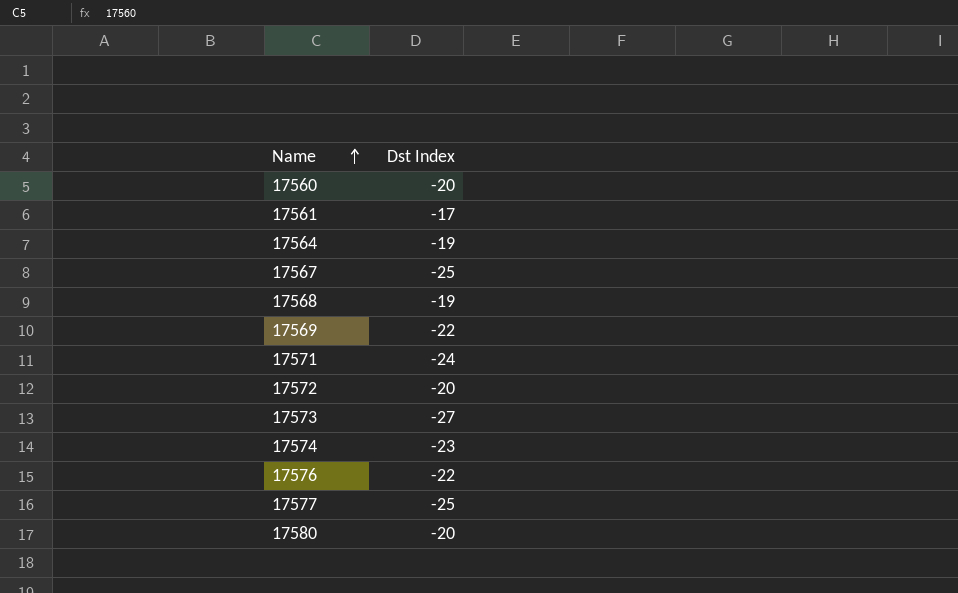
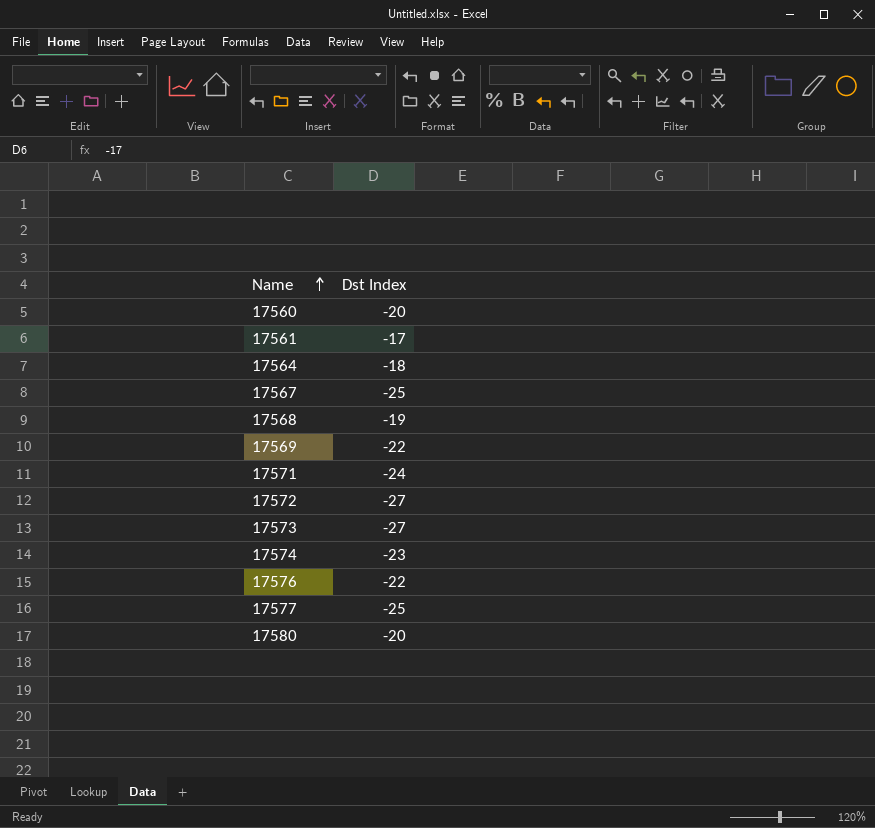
17564 | Dst Index: -19 -> -18
17572 | Dst Index: -20 -> -27

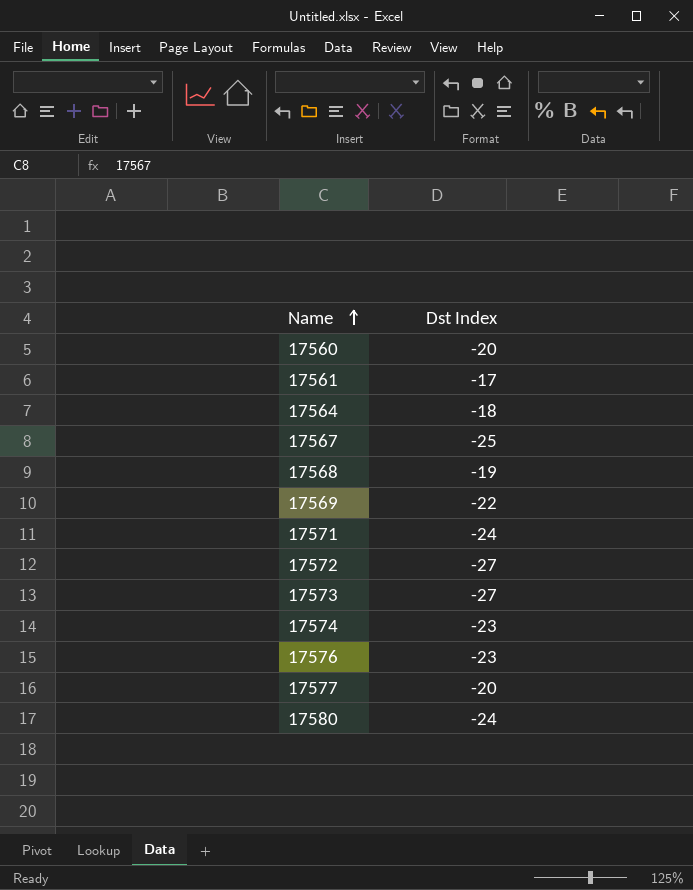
17576 | Dst Index: -22 -> -23
17577 | Dst Index: -25 -> -20
17580 | Dst Index: -20 -> -24

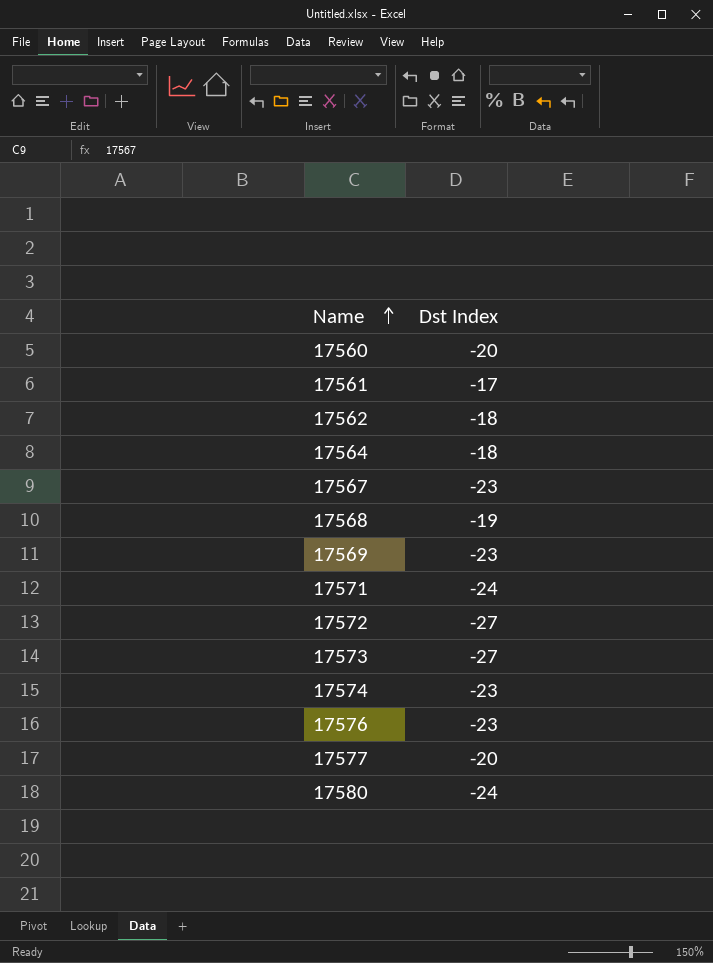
row 17562: none -> -18
17567 | Dst Index: -25 -> -23
17569 | Dst Index: -22 -> -23

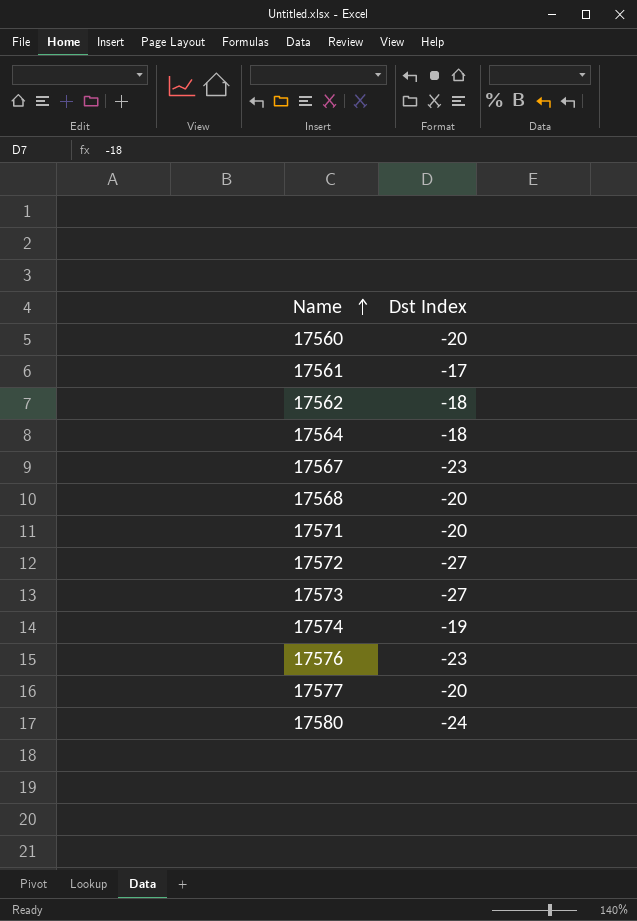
row 17569: -23 -> none
17568 | Dst Index: -19 -> -20
17571 | Dst Index: -24 -> -20
17574 | Dst Index: -23 -> -19

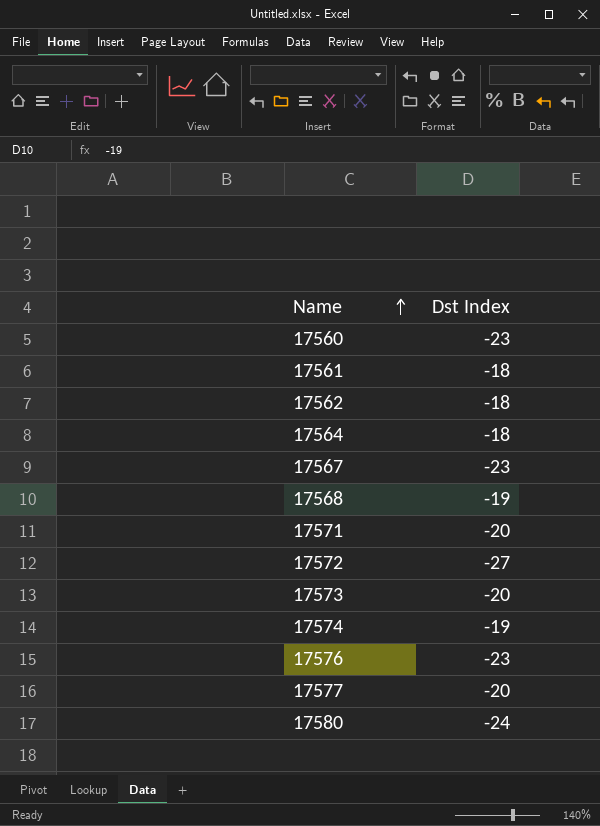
17560 | Dst Index: -20 -> -23
17561 | Dst Index: -17 -> -18
17568 | Dst Index: -20 -> -19
17573 | Dst Index: -27 -> -20

